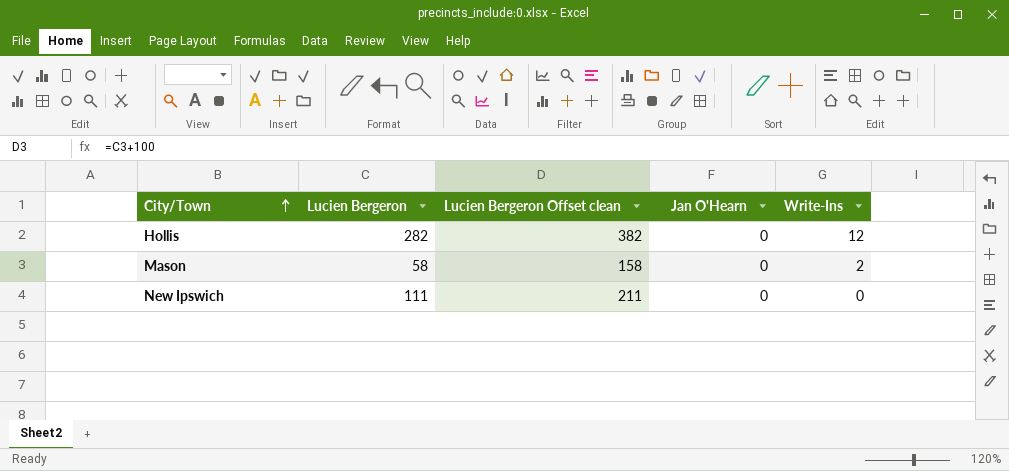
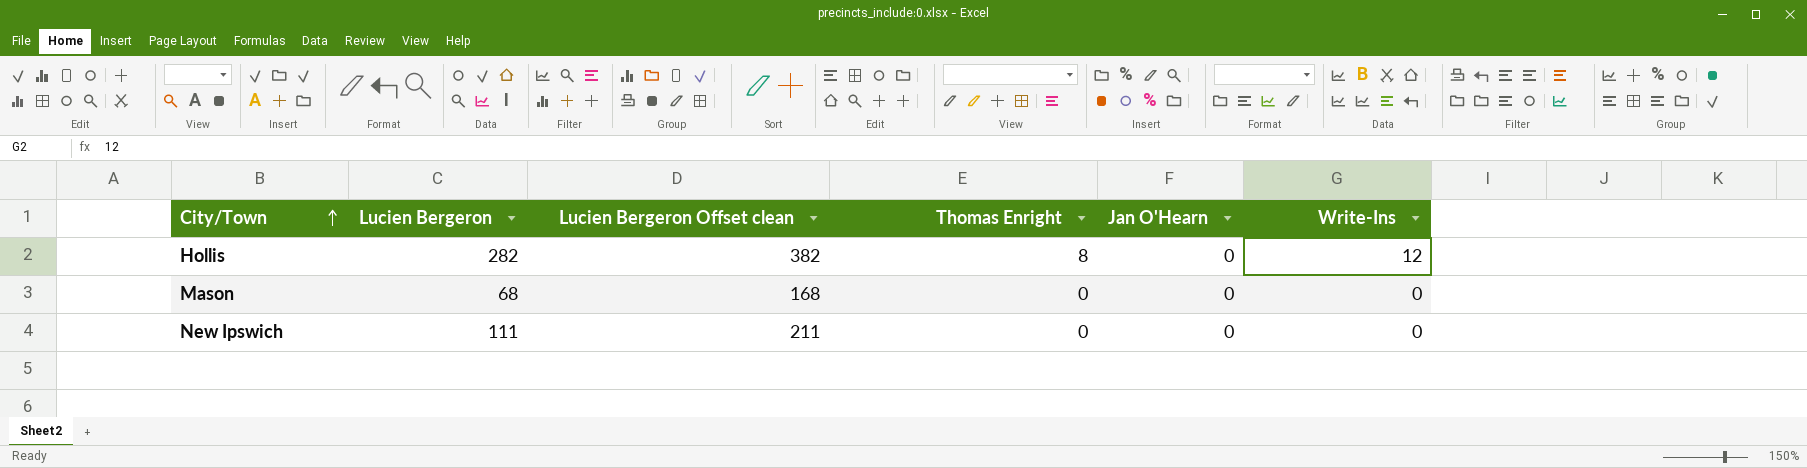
column Thomas Enright | position: none -> 4
Mason | Lucien Bergeron: 58 -> 68
Mason | Lucien Bergeron Offset clean: 158 -> 168
Mason | Write-Ins: 2 -> 0

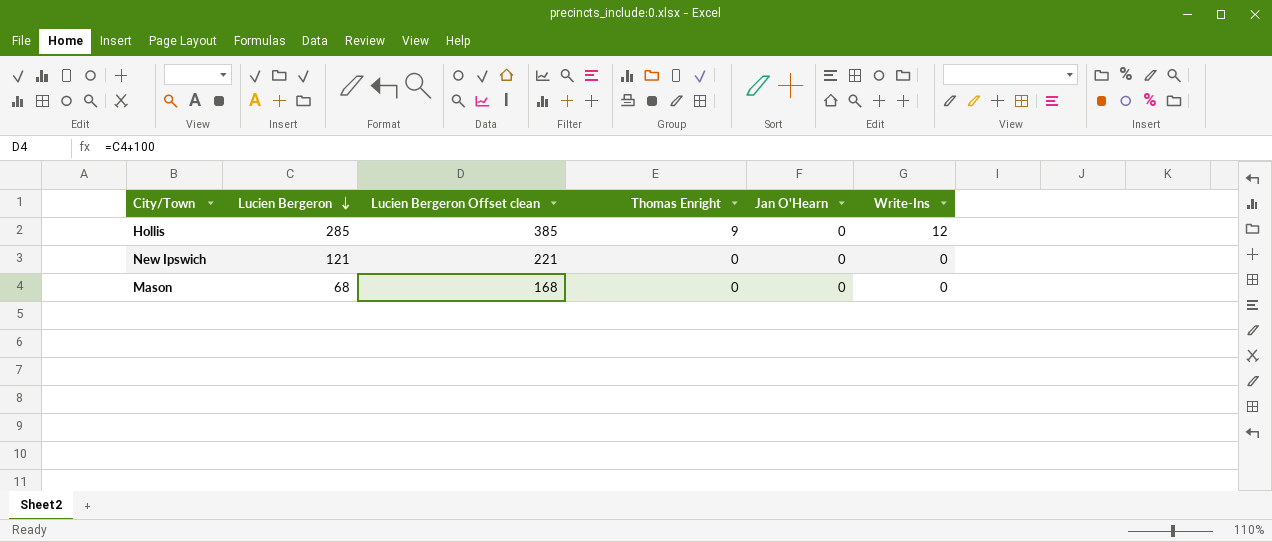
row order: City/Town ascending -> Lucien Bergeron descending
Hollis | Lucien Bergeron: 282 -> 285
Hollis | Lucien Bergeron Offset clean: 382 -> 385
Hollis | Thomas Enright: 8 -> 9
New Ipswich | Lucien Bergeron: 111 -> 121
New Ipswich | Lucien Bergeron Offset clean: 211 -> 221

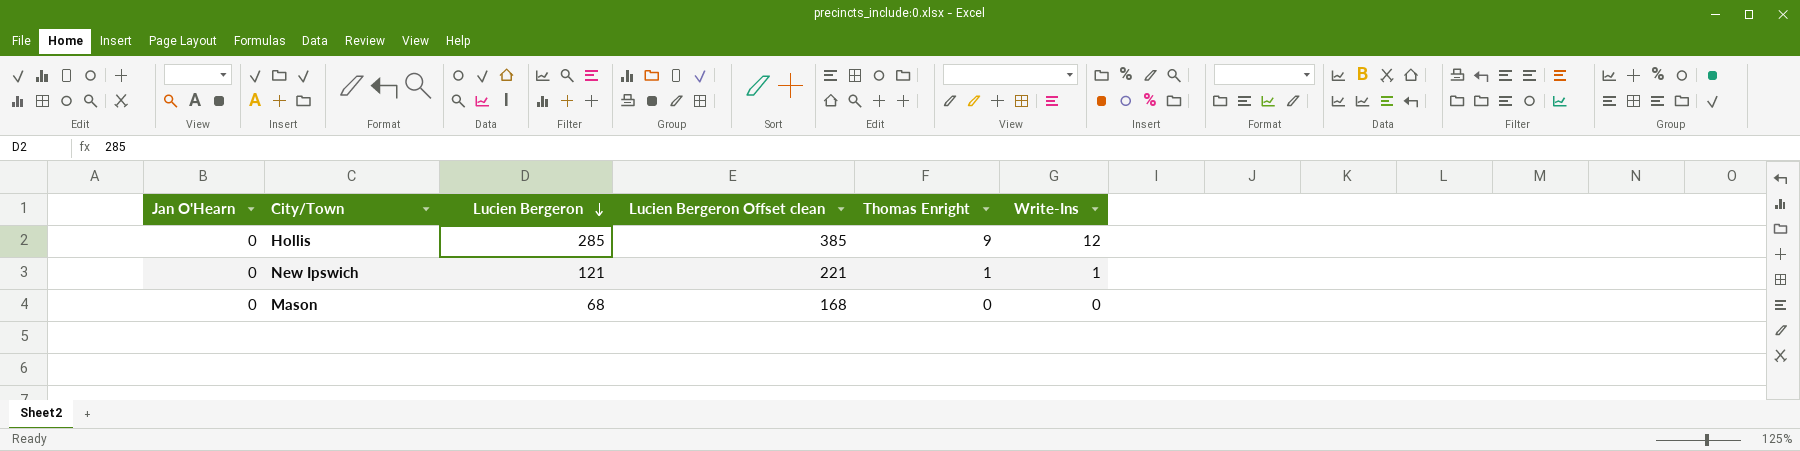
column Jan O'Hearn | position: 5 -> 1
New Ipswich | Thomas Enright: 0 -> 1
New Ipswich | Write-Ins: 0 -> 1

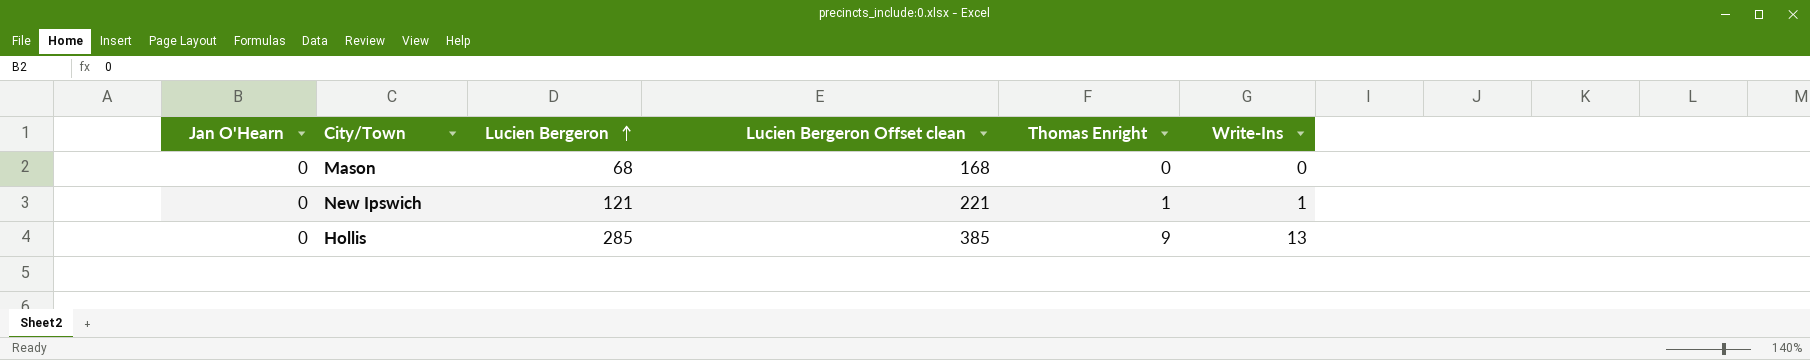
row order: Lucien Bergeron descending -> Lucien Bergeron ascending
Hollis | Write-Ins: 12 -> 13

